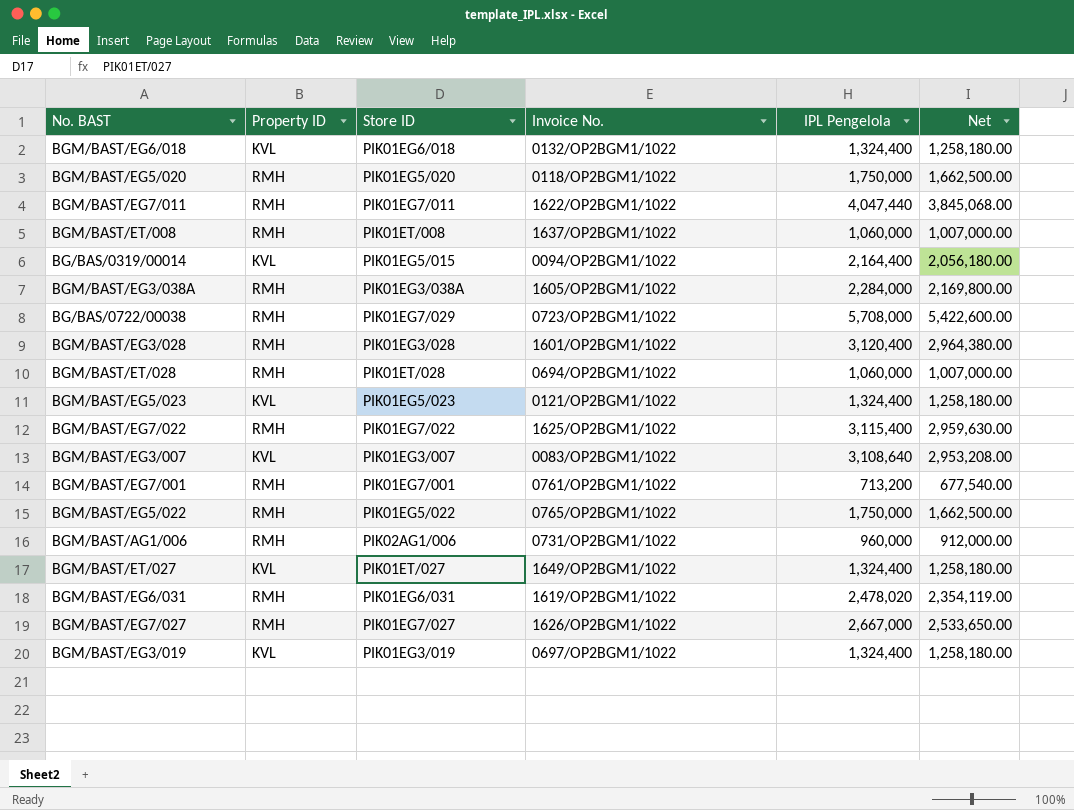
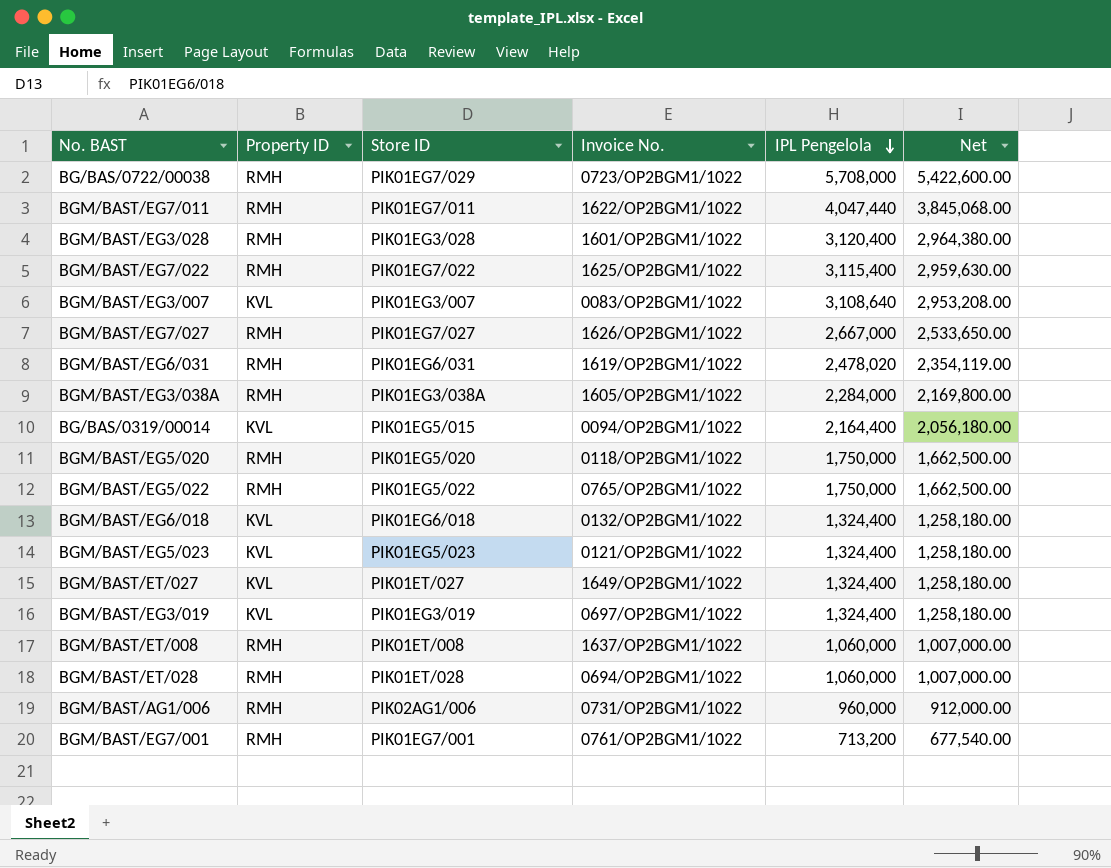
row order: none -> IPL Pengelola descending

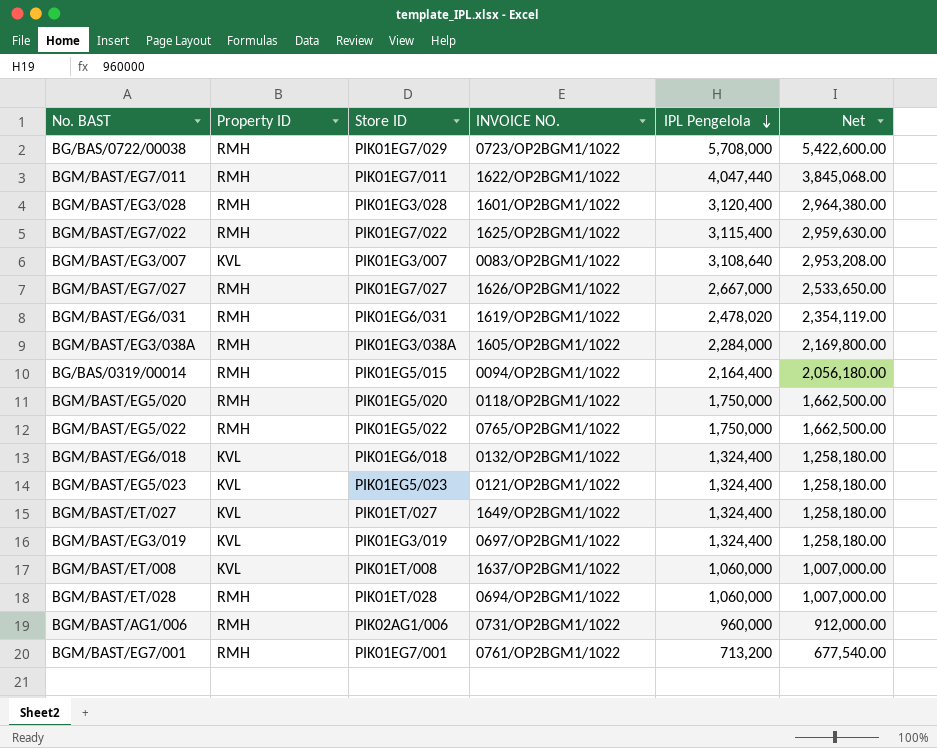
column name: Invoice No. -> INVOICE NO.
BG/BAS/0319/00014 | Property ID: KVL -> RMH
BGM/BAST/ET/008 | Property ID: RMH -> KVL

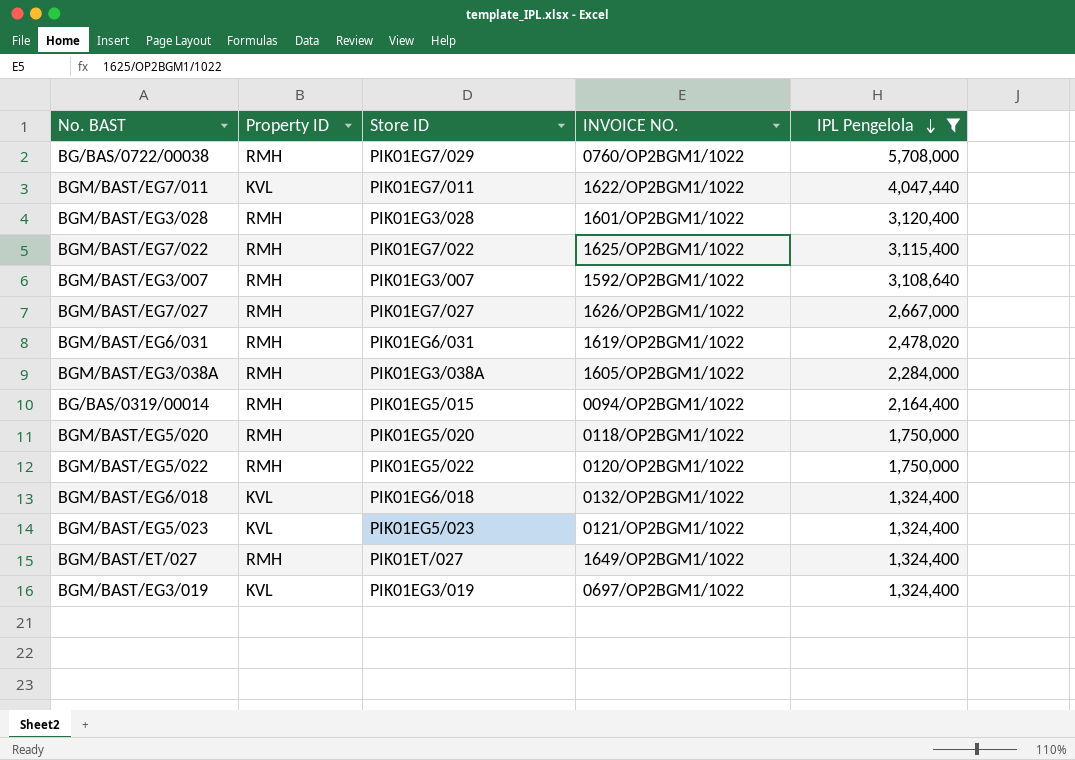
filter: none -> IPL Pengelola >= 1,324,400
column Net | formula: [IPL Pengelola] * 0.95 -> none
BG/BAS/0722/00038 | INVOICE NO.: 0723/OP2BGM1/1022 -> 0760/OP2BGM1/1022
BGM/BAST/EG7/011 | Property ID: RMH -> KVL
BGM/BAST/EG3/007 | Property ID: KVL -> RMH
BGM/BAST/EG3/007 | INVOICE NO.: 0083/OP2BGM1/1022 -> 1592/OP2BGM1/1022
BGM/BAST/EG5/022 | INVOICE NO.: 0765/OP2BGM1/1022 -> 0120/OP2BGM1/1022
BGM/BAST/ET/027 | Property ID: KVL -> RMH

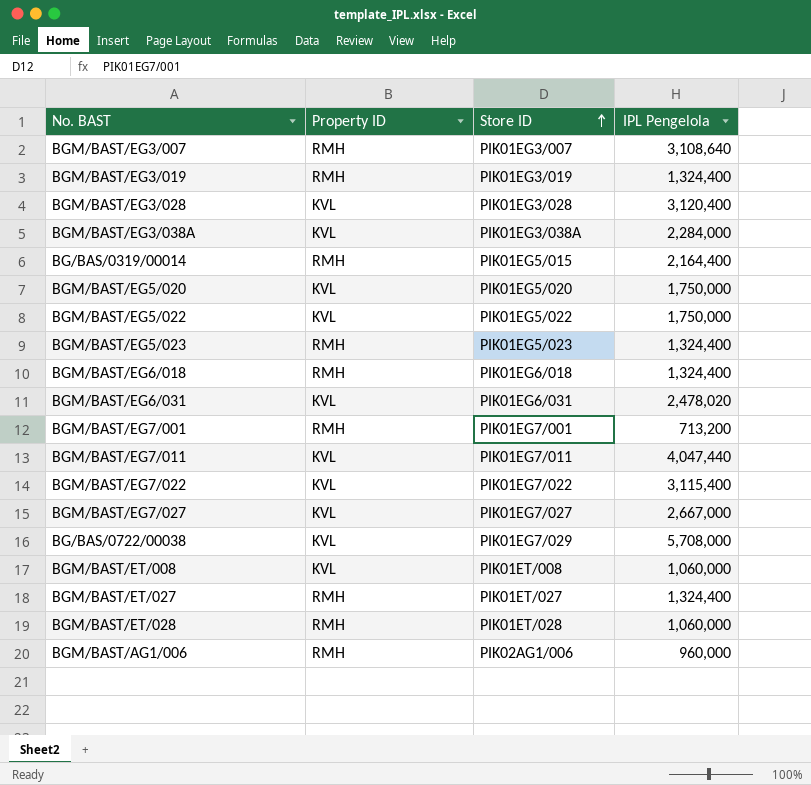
filter: IPL Pengelola >= 1,324,400 -> none
row order: IPL Pengelola descending -> Store ID ascending
column INVOICE NO. | position: 4 -> none
BGM/BAST/EG3/019 | Property ID: KVL -> RMH
BGM/BAST/EG3/028 | Property ID: RMH -> KVL
BGM/BAST/EG3/038A | Property ID: RMH -> KVL
BGM/BAST/EG5/020 | Property ID: RMH -> KVL
BGM/BAST/EG5/022 | Property ID: RMH -> KVL
BGM/BAST/EG5/023 | Property ID: KVL -> RMH
BGM/BAST/EG6/018 | Property ID: KVL -> RMH
BGM/BAST/EG6/031 | Property ID: RMH -> KVL
BGM/BAST/EG7/022 | Property ID: RMH -> KVL
BGM/BAST/EG7/027 | Property ID: RMH -> KVL
BG/BAS/0722/00038 | Property ID: RMH -> KVL

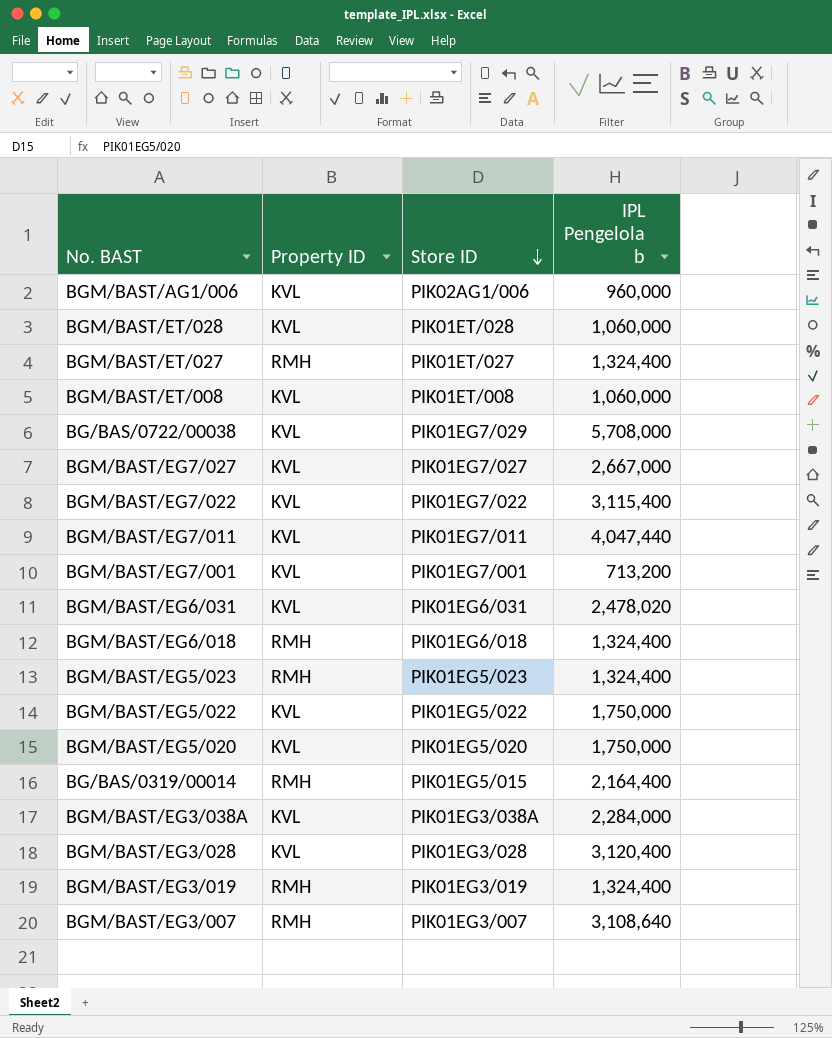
row order: Store ID ascending -> Store ID descending
column name: IPL Pengelola -> IPL Pengelola b
BGM/BAST/AG1/006 | Property ID: RMH -> KVL
BGM/BAST/ET/028 | Property ID: RMH -> KVL
BGM/BAST/EG7/001 | Property ID: RMH -> KVL

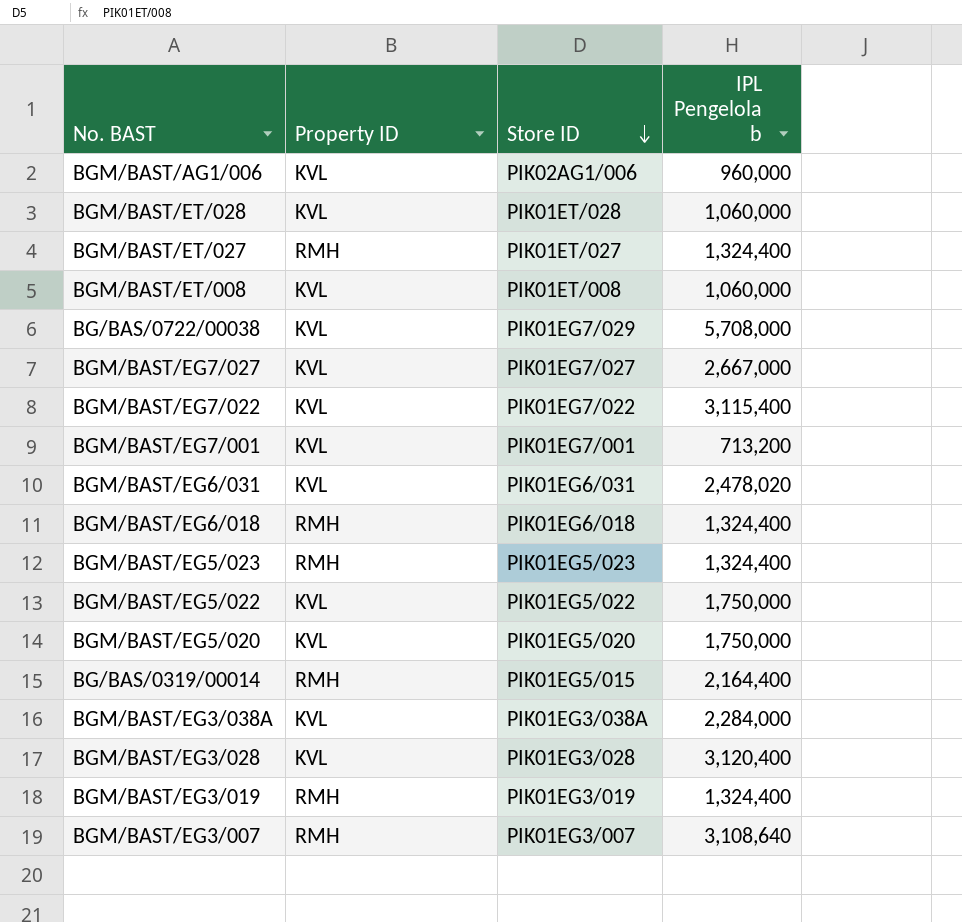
row BGM/BAST/EG7/011: KVL | PIK01EG7/011 | 4,047,440 -> none

